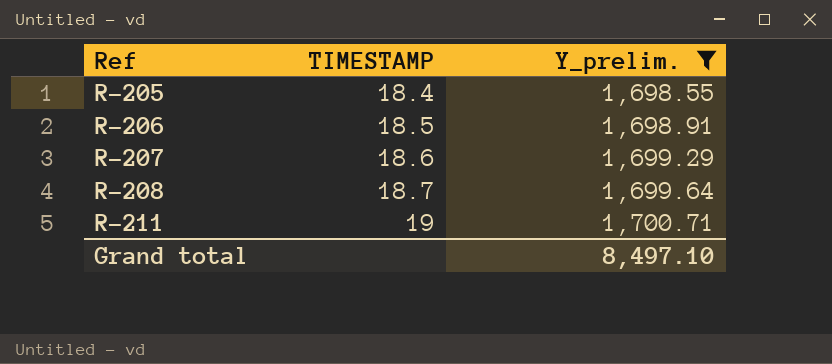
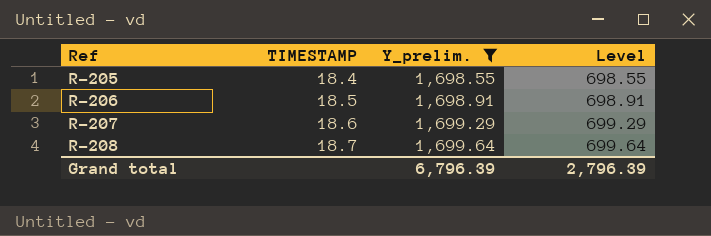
column Level | formula: none -> [Y_prelim.] - 1000
row R-211: 19 | 1,700.71 -> none
Grand total | Y_prelim.: 8,497.10 -> 6,796.39

